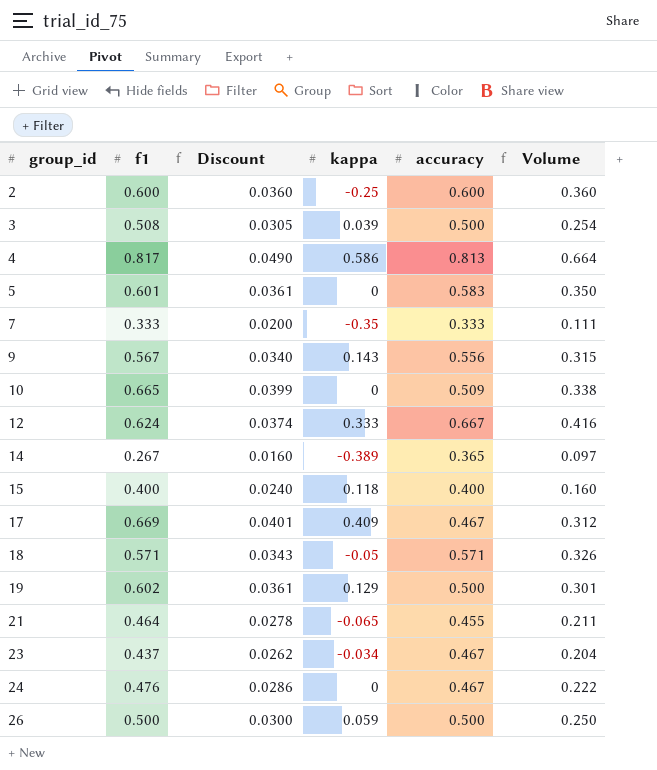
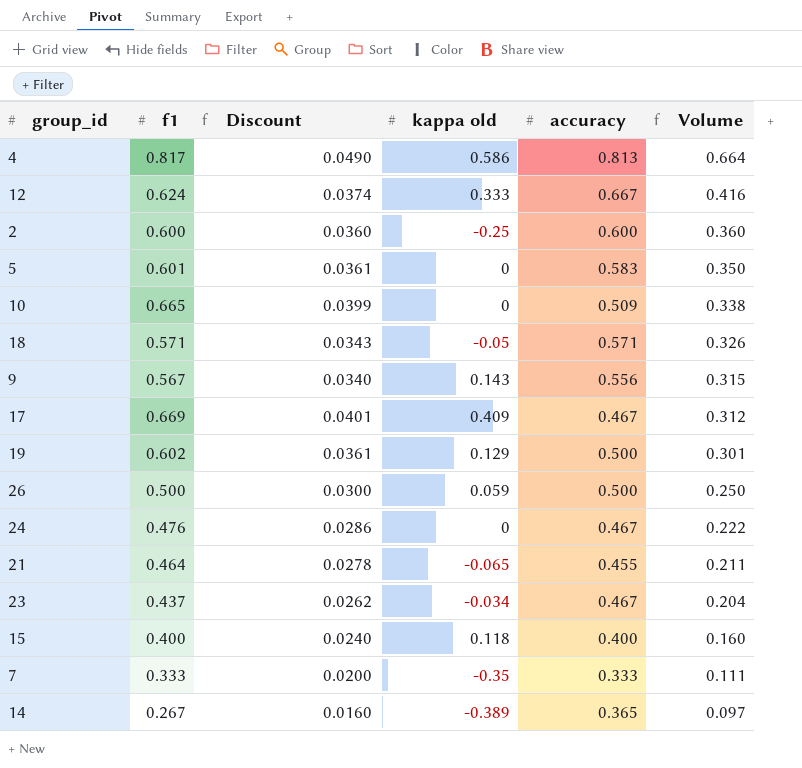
row order: group_id ascending -> Volume descending
column name: kappa -> kappa old
row 3: 0.508 | 0.0305 | 0.039 | 0.500 | 0.254 -> none

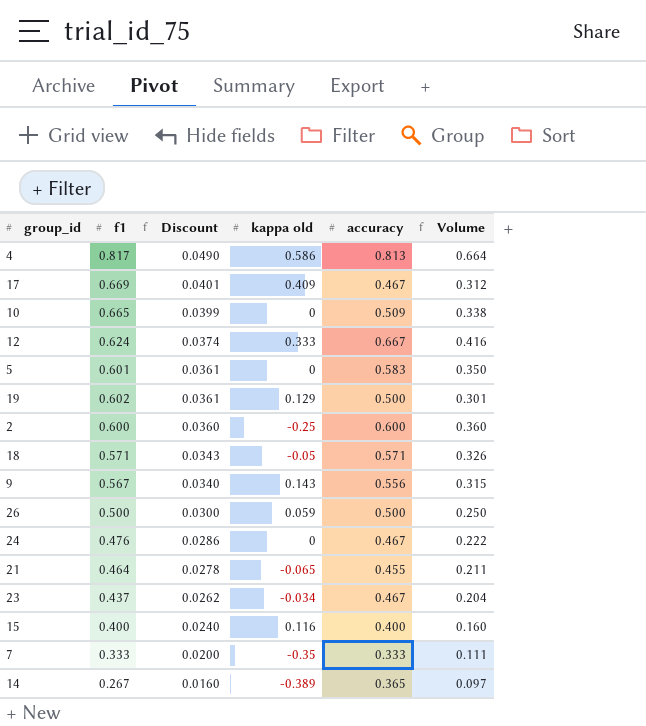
row order: Volume descending -> Discount descending
15 | kappa old: 0.118 -> 0.116

